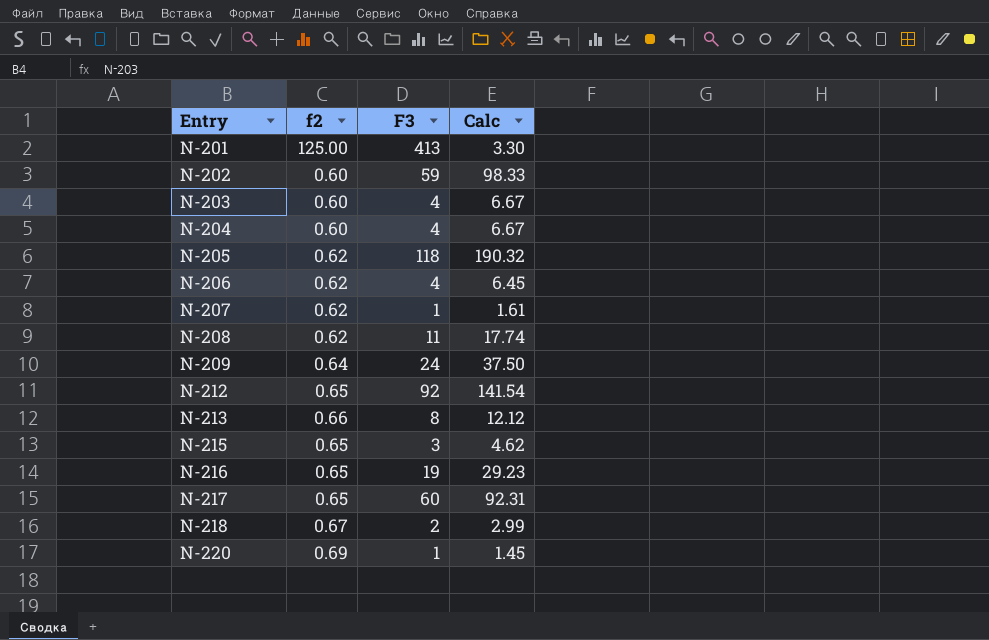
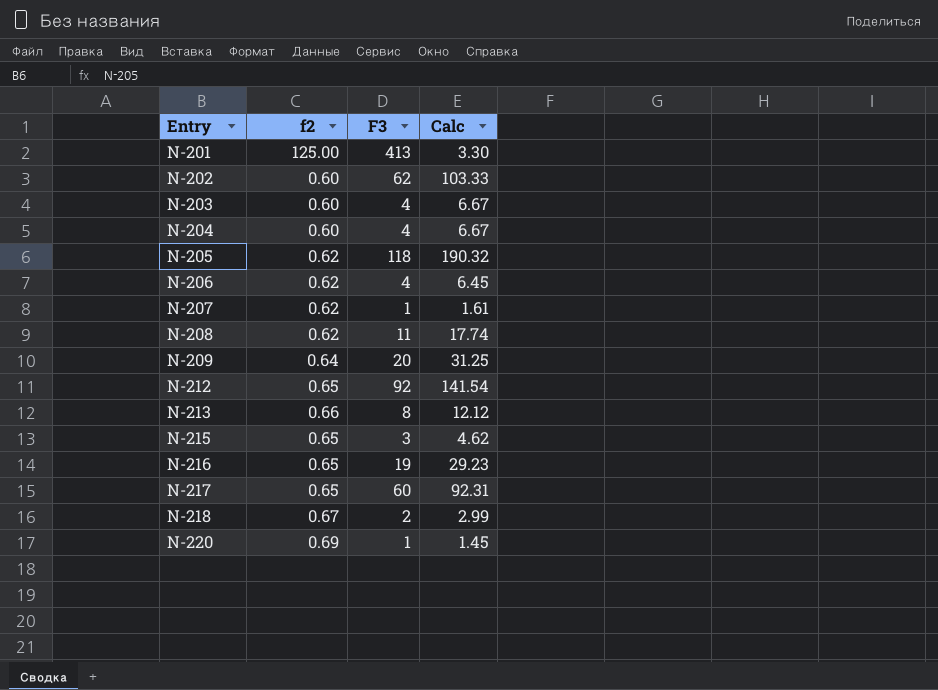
N-202 | F3: 59 -> 62
N-202 | Calc: 98.33 -> 103.33
N-209 | F3: 24 -> 20
N-209 | Calc: 37.50 -> 31.25

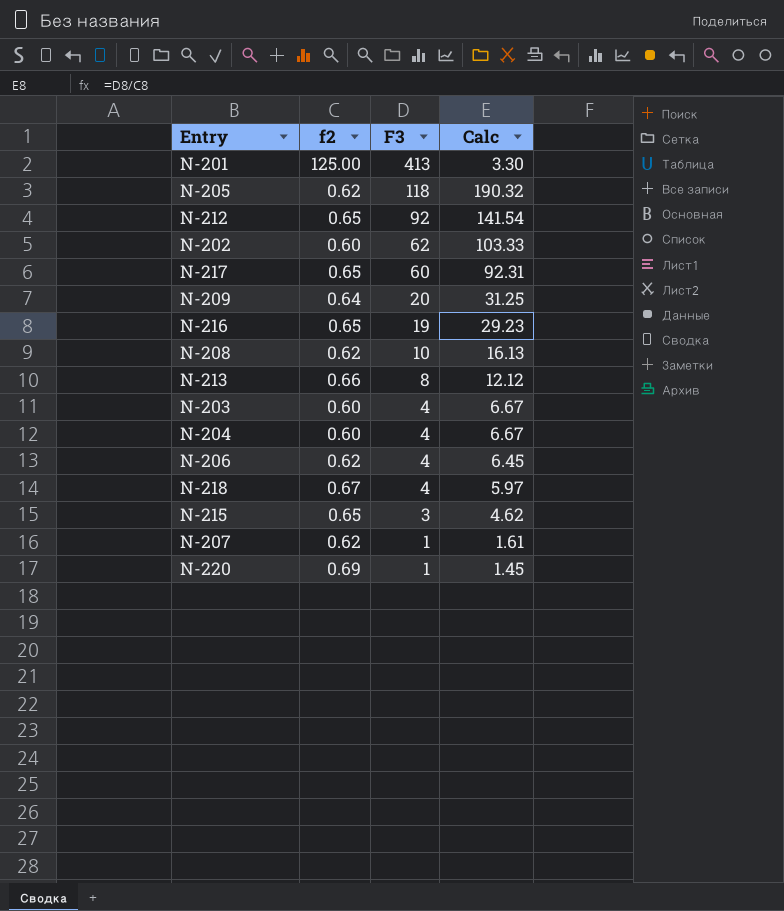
row order: Entry ascending -> F3 descending
N-208 | F3: 11 -> 10
N-208 | Calc: 17.74 -> 16.13
N-218 | F3: 2 -> 4
N-218 | Calc: 2.99 -> 5.97

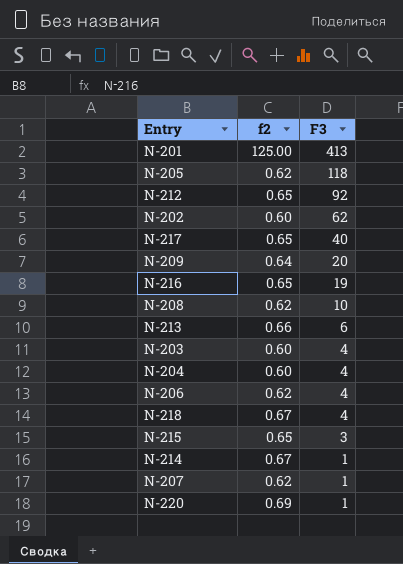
column Calc | formula: [F3] / [f2] -> none
N-217 | F3: 60 -> 40
N-213 | F3: 8 -> 6
row N-214: none -> 0.67 | 1

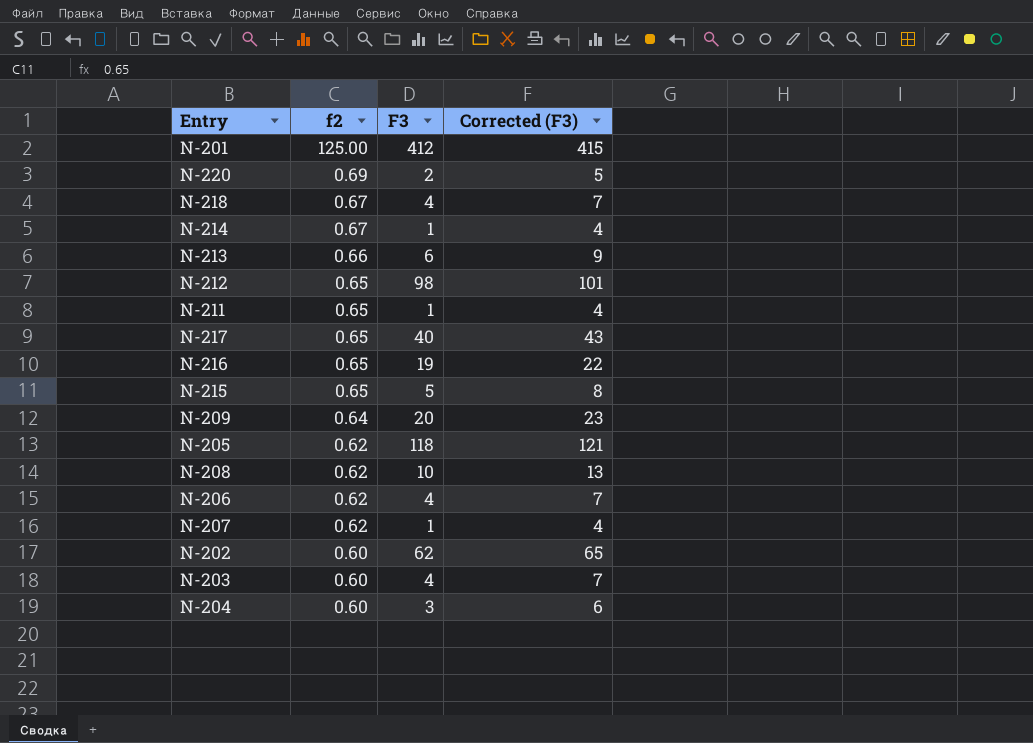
row order: F3 descending -> f2 descending
column Corrected (F3) | formula: none -> [F3] + 3
N-201 | F3: 413 -> 412
N-220 | F3: 1 -> 2
N-212 | F3: 92 -> 98
row N-211: none -> 0.65 | 1 | 4
N-215 | F3: 3 -> 5
N-204 | F3: 4 -> 3

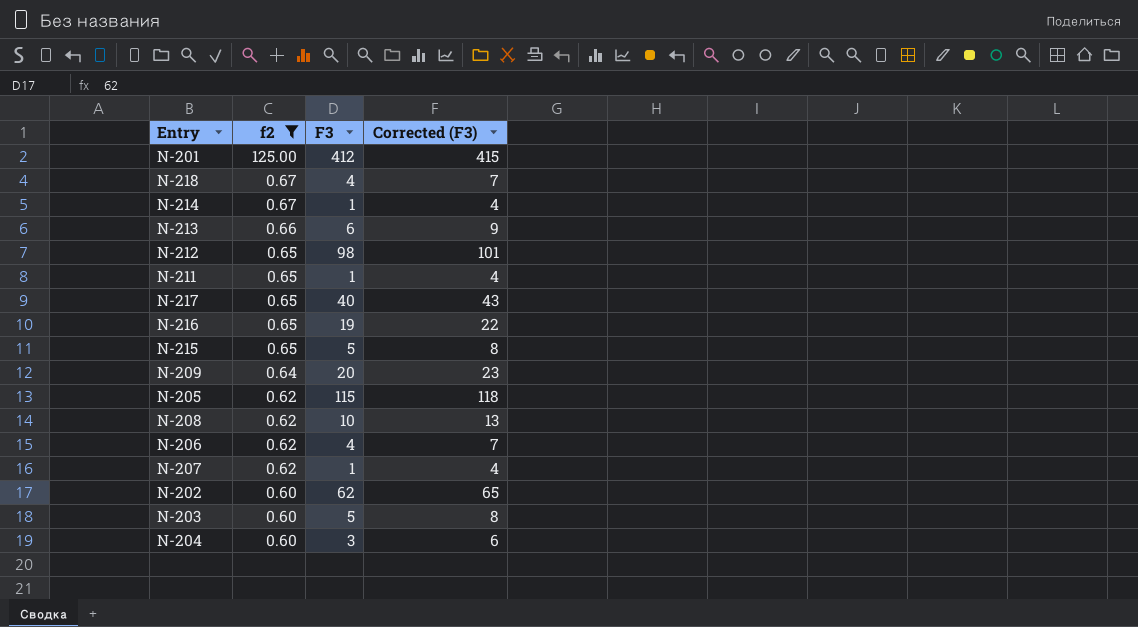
filter: none -> f2 != 0.69
N-205 | F3: 118 -> 115
N-205 | Corrected (F3): 121 -> 118
N-203 | F3: 4 -> 5
N-203 | Corrected (F3): 7 -> 8

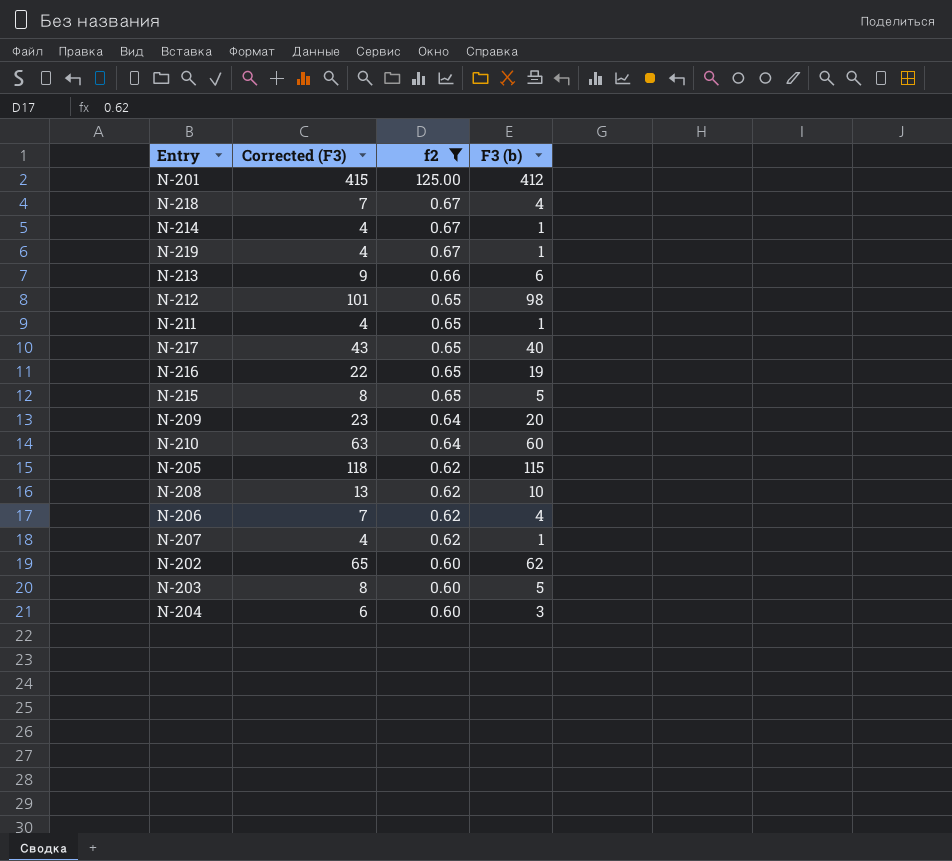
column Corrected (F3) | position: 4 -> 2
column name: F3 -> F3 (b)
row N-219: none -> 4 | 0.67 | 1
row N-210: none -> 63 | 0.64 | 60

